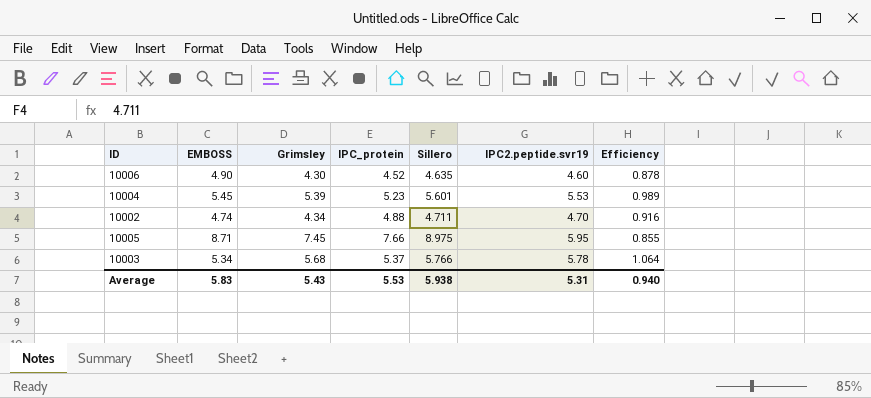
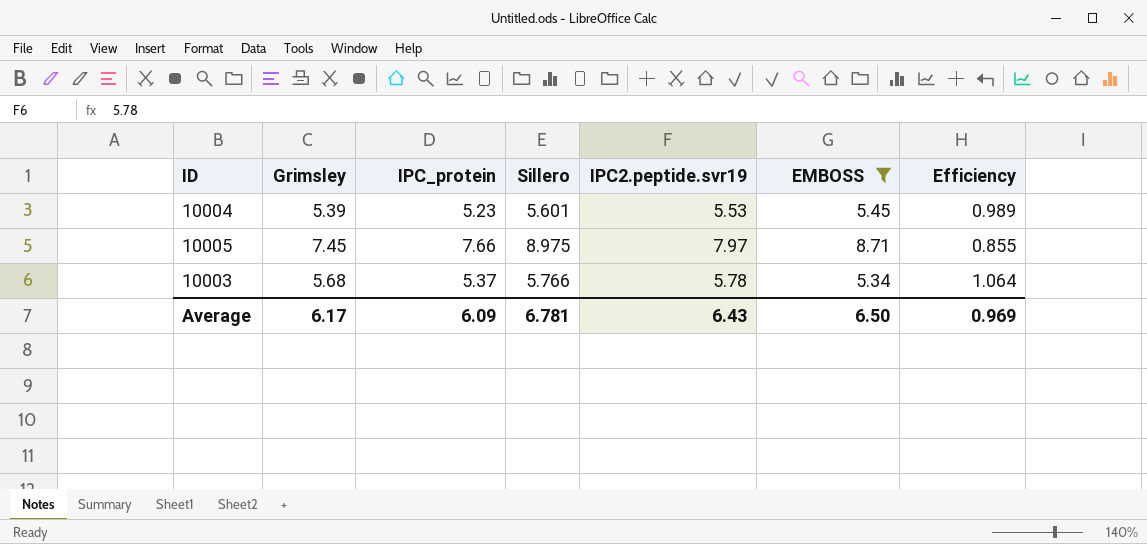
filter: none -> EMBOSS >= 5.34
column EMBOSS | position: 2 -> 6
10005 | IPC2.peptide.svr19: 5.95 -> 7.97
Average | Grimsley: 5.43 -> 6.17
Average | IPC_protein: 5.53 -> 6.09
Average | Sillero: 5.938 -> 6.781
Average | IPC2.peptide.svr19: 5.31 -> 6.43
Average | EMBOSS: 5.83 -> 6.50
Average | Efficiency: 0.940 -> 0.969

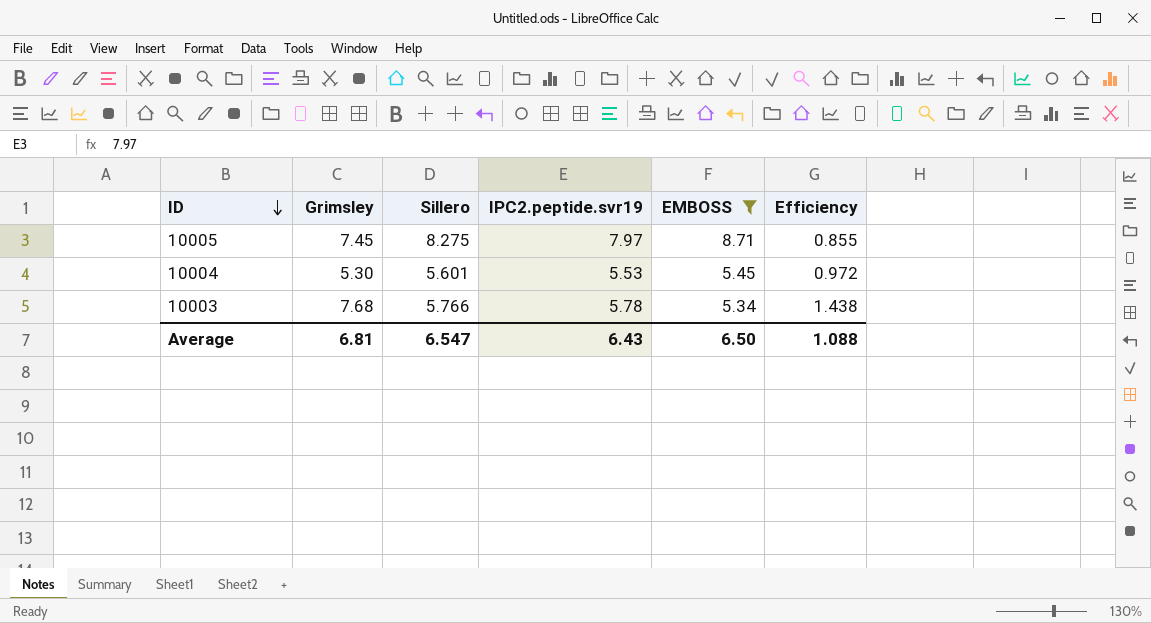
row order: none -> ID descending
column IPC_protein | position: 3 -> none
10005 | Sillero: 8.975 -> 8.275
10004 | Grimsley: 5.39 -> 5.30
10004 | Efficiency: 0.989 -> 0.972
10003 | Grimsley: 5.68 -> 7.68
10003 | Efficiency: 1.064 -> 1.438
Average | Grimsley: 6.17 -> 6.81
Average | Sillero: 6.781 -> 6.547
Average | Efficiency: 0.969 -> 1.088

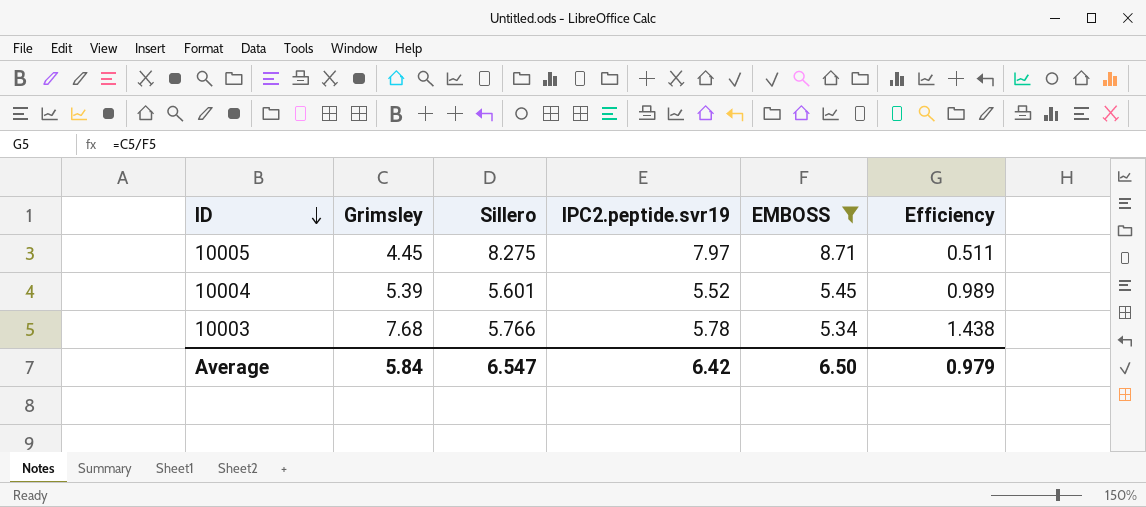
10005 | Grimsley: 7.45 -> 4.45
10005 | Efficiency: 0.855 -> 0.511
10004 | Grimsley: 5.30 -> 5.39
10004 | IPC2.peptide.svr19: 5.53 -> 5.52
10004 | Efficiency: 0.972 -> 0.989
Average | Grimsley: 6.81 -> 5.84
Average | IPC2.peptide.svr19: 6.43 -> 6.42
Average | Efficiency: 1.088 -> 0.979

